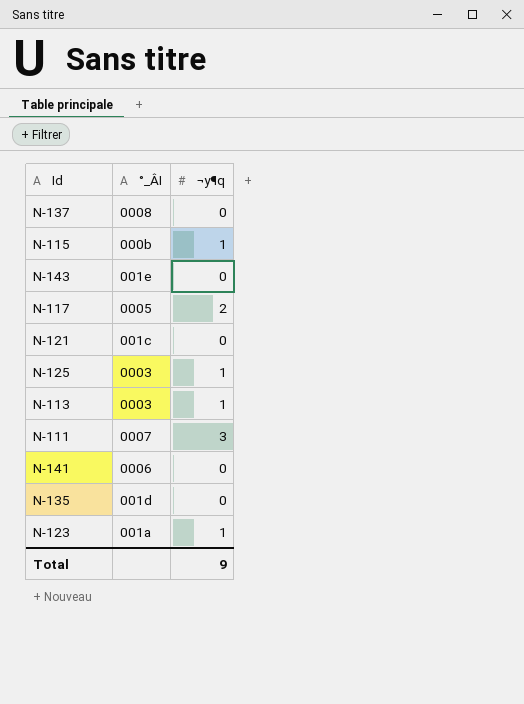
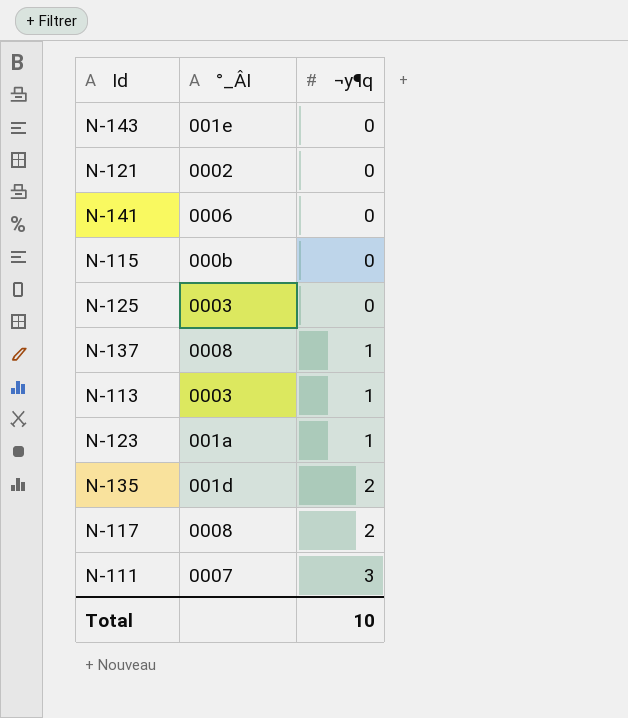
row order: none -> ¬y¶q ascending
N-121 | °_ÂI: 001c -> 0002
N-115 | ¬y¶q: 1 -> 0
N-125 | ¬y¶q: 1 -> 0
N-137 | ¬y¶q: 0 -> 1
N-135 | ¬y¶q: 0 -> 2
N-117 | °_ÂI: 0005 -> 0008
Total | ¬y¶q: 9 -> 10

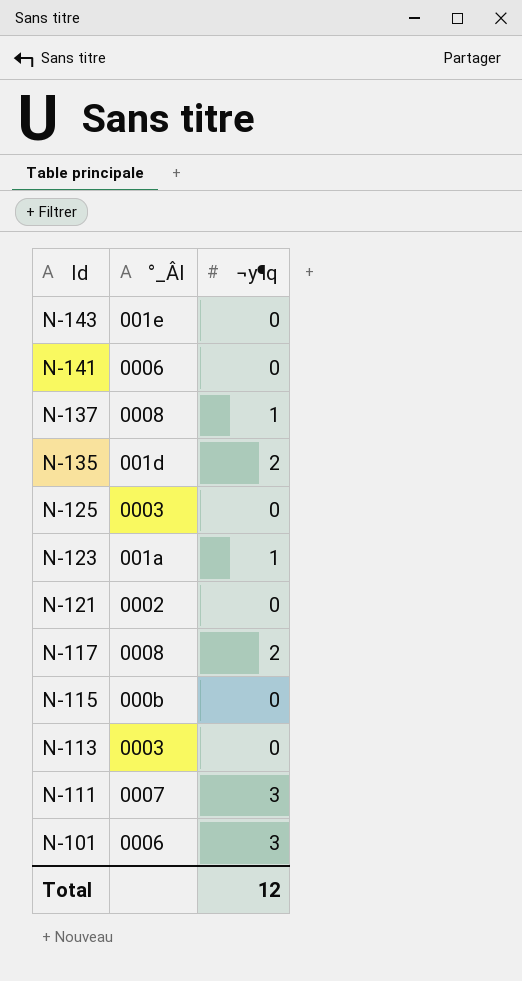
row order: ¬y¶q ascending -> Id descending
N-113 | ¬y¶q: 1 -> 0
row N-101: none -> 0006 | 3
Total | ¬y¶q: 10 -> 12

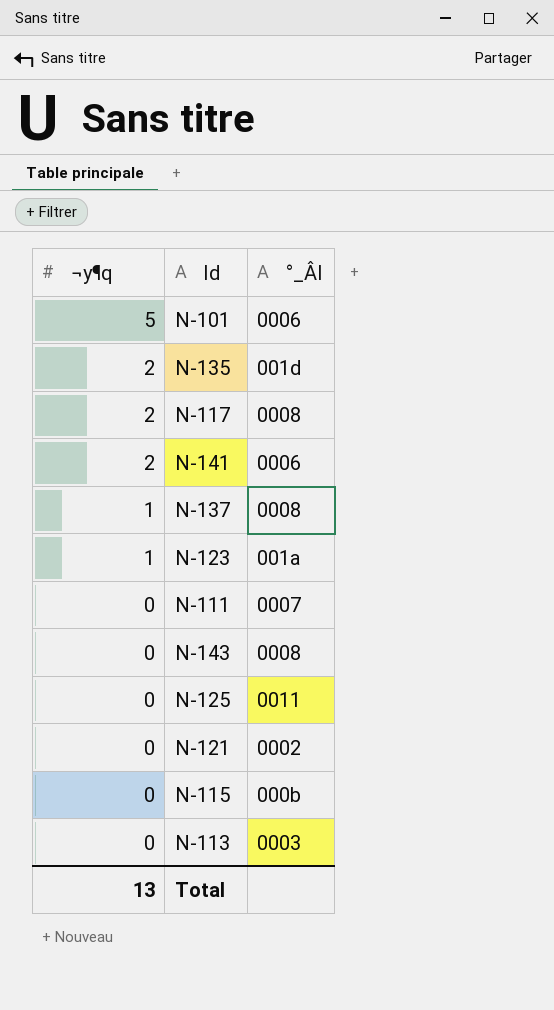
row order: Id descending -> ¬y¶q descending
column ¬y¶q | position: 3 -> 1
N-101 | ¬y¶q: 3 -> 5
N-141 | ¬y¶q: 0 -> 2
N-111 | ¬y¶q: 3 -> 0
N-143 | °_ÂI: 001e -> 0008
N-125 | °_ÂI: 0003 -> 0011
Total | ¬y¶q: 12 -> 13

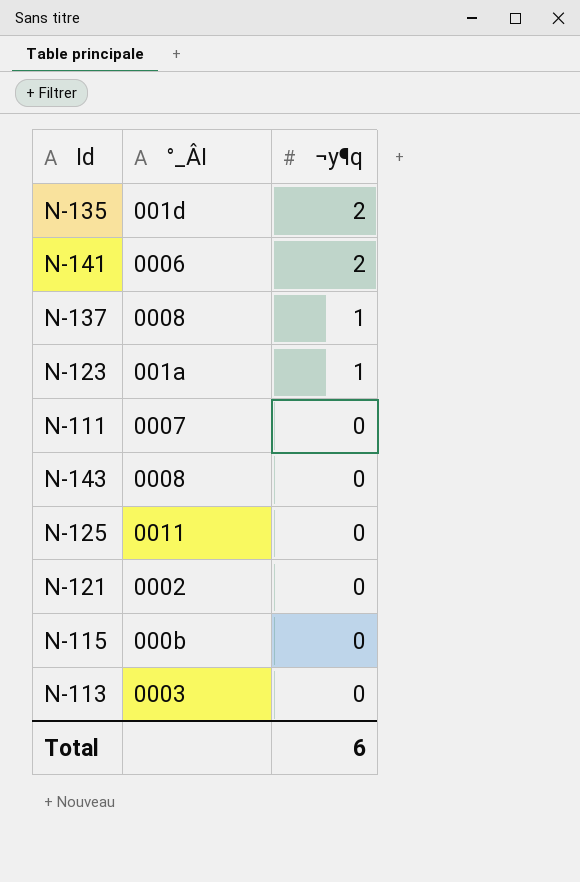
column ¬y¶q | position: 1 -> 3
row N-101: 5 | 0006 -> none
row N-117: 2 | 0008 -> none
Total | ¬y¶q: 13 -> 6

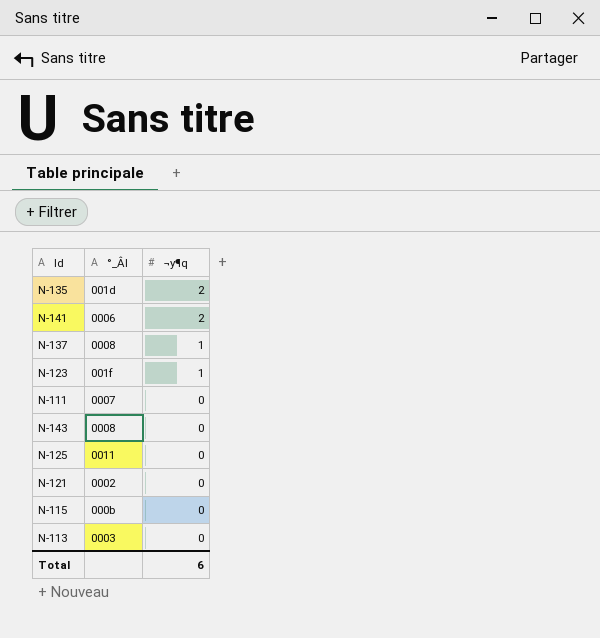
N-123 | °_ÂI: 001a -> 001f

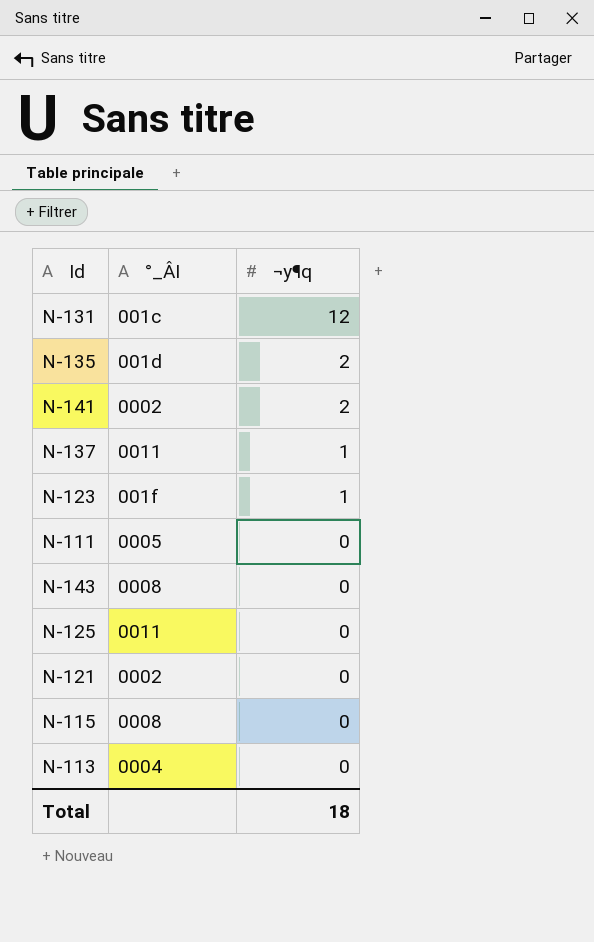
row N-131: none -> 001c | 12
N-141 | °_ÂI: 0006 -> 0002
N-137 | °_ÂI: 0008 -> 0011
N-111 | °_ÂI: 0007 -> 0005
N-115 | °_ÂI: 000b -> 0008
N-113 | °_ÂI: 0003 -> 0004
Total | ¬y¶q: 6 -> 18

